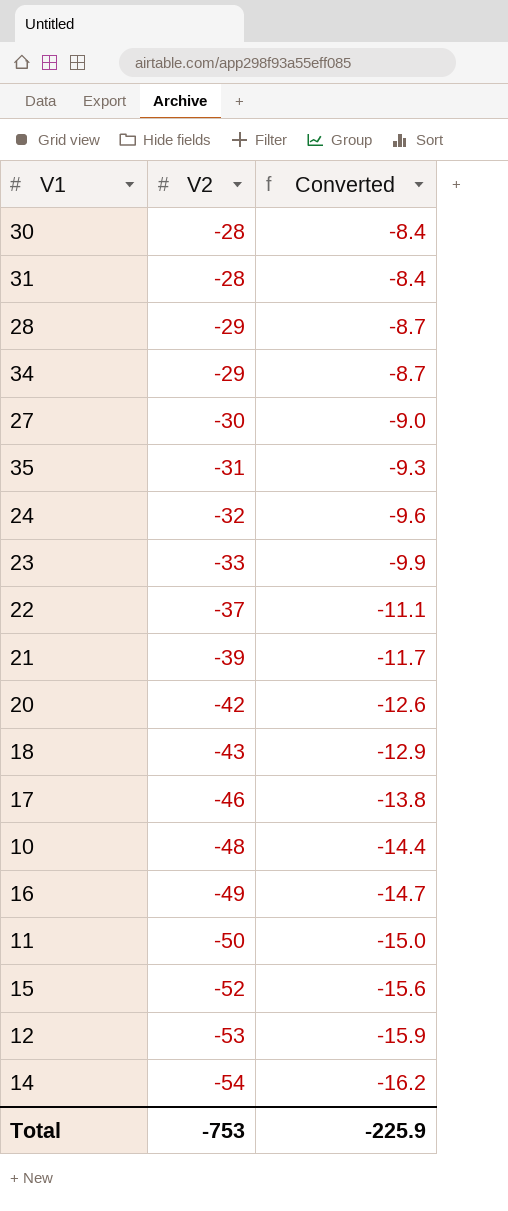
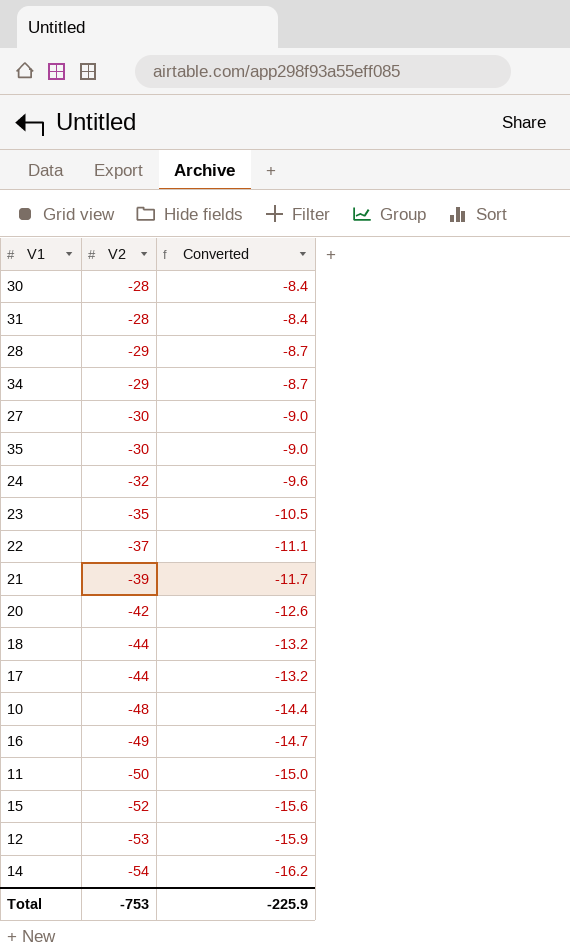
35 | V2: -31 -> -30
35 | Converted: -9.3 -> -9.0
23 | V2: -33 -> -35
23 | Converted: -9.9 -> -10.5
18 | V2: -43 -> -44
18 | Converted: -12.9 -> -13.2
17 | V2: -46 -> -44
17 | Converted: -13.8 -> -13.2

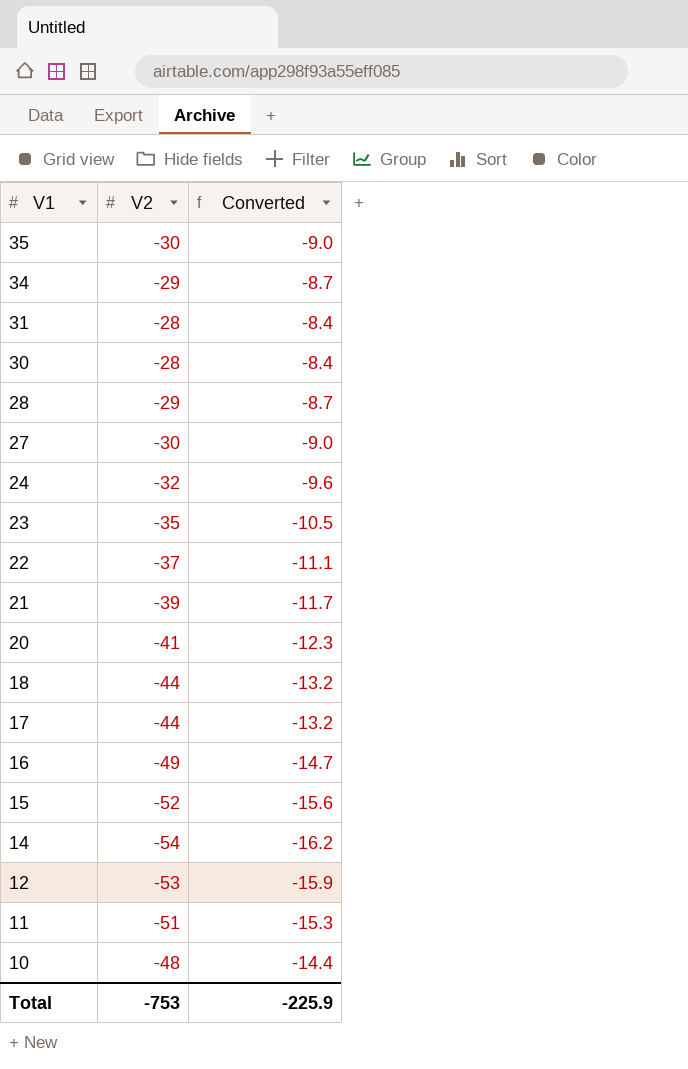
row order: V2 descending -> V1 descending
20 | V2: -42 -> -41
20 | Converted: -12.6 -> -12.3
11 | V2: -50 -> -51
11 | Converted: -15.0 -> -15.3

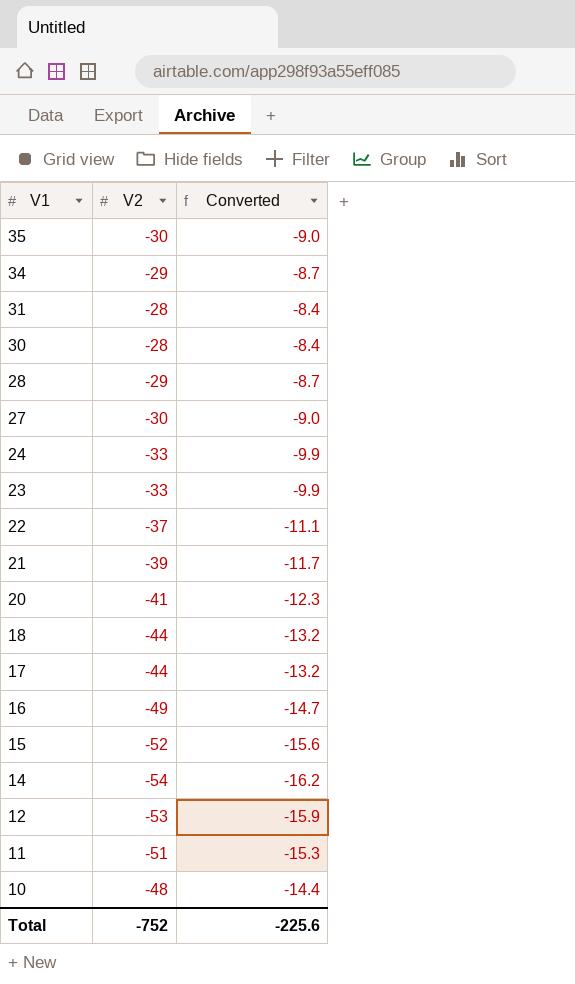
24 | V2: -32 -> -33
24 | Converted: -9.6 -> -9.9
23 | V2: -35 -> -33
23 | Converted: -10.5 -> -9.9
Total | V2: -753 -> -752
Total | Converted: -225.9 -> -225.6

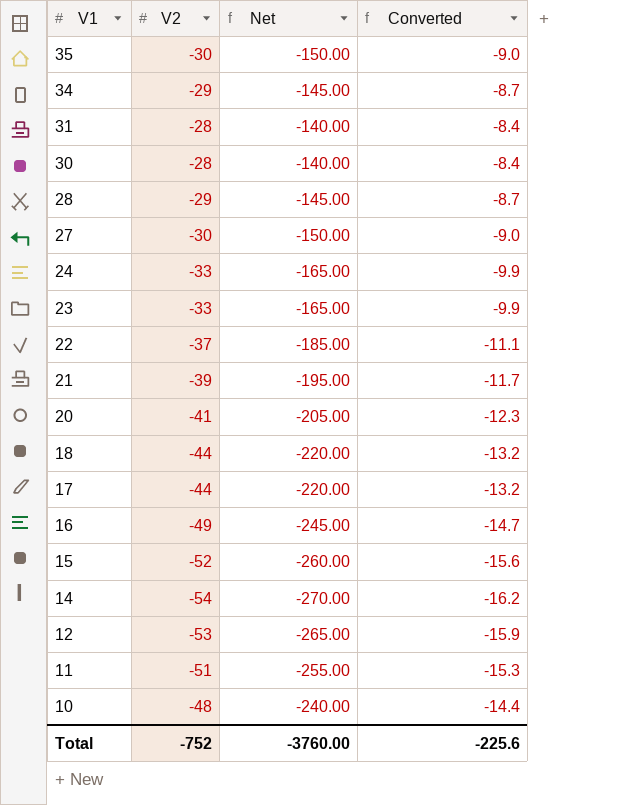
column Net | formula: none -> [V2] * 5

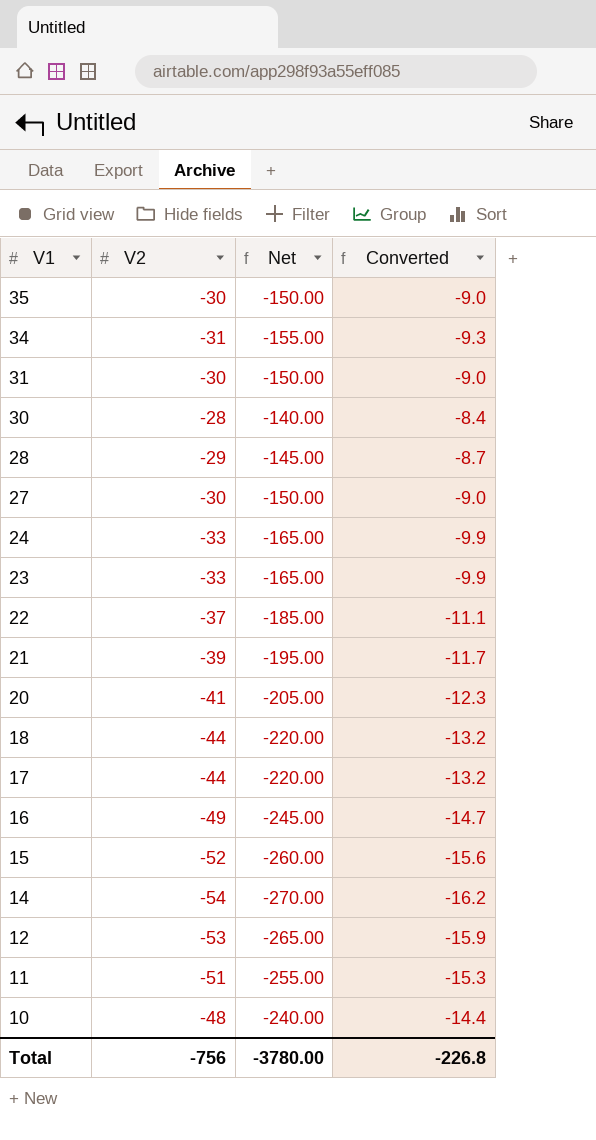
34 | V2: -29 -> -31
34 | Net: -145.00 -> -155.00
34 | Converted: -8.7 -> -9.3
31 | V2: -28 -> -30
31 | Net: -140.00 -> -150.00
31 | Converted: -8.4 -> -9.0
Total | V2: -752 -> -756
Total | Net: -3760.00 -> -3780.00
Total | Converted: -225.6 -> -226.8

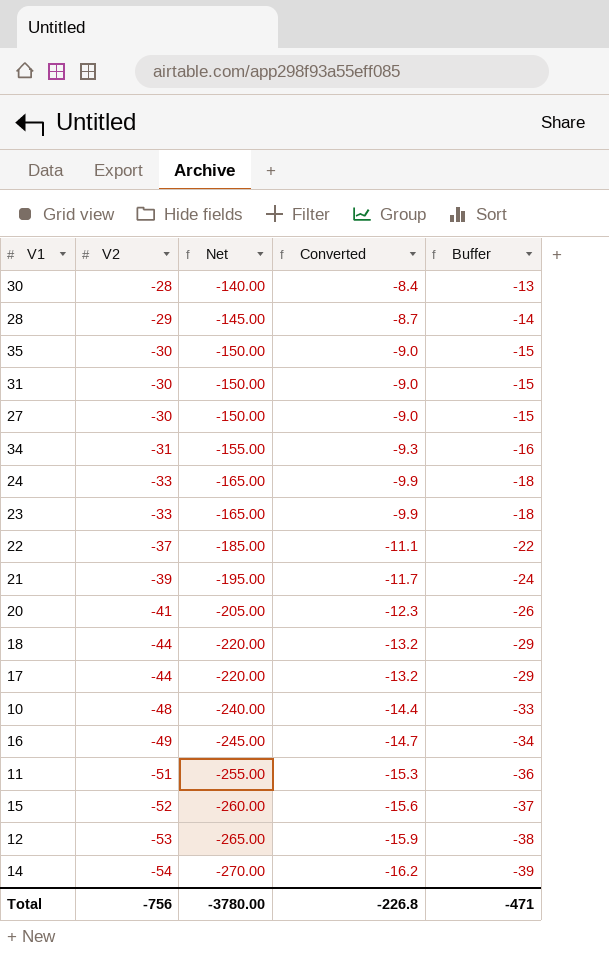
row order: V1 descending -> V2 descending
column Buffer | formula: none -> [V2] + 15

